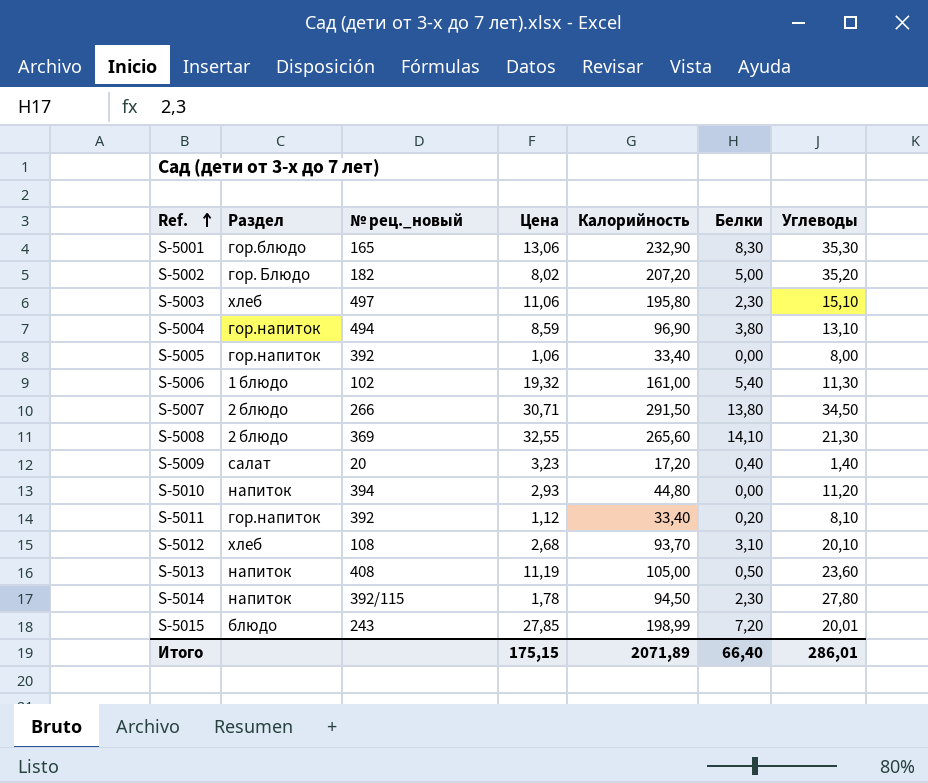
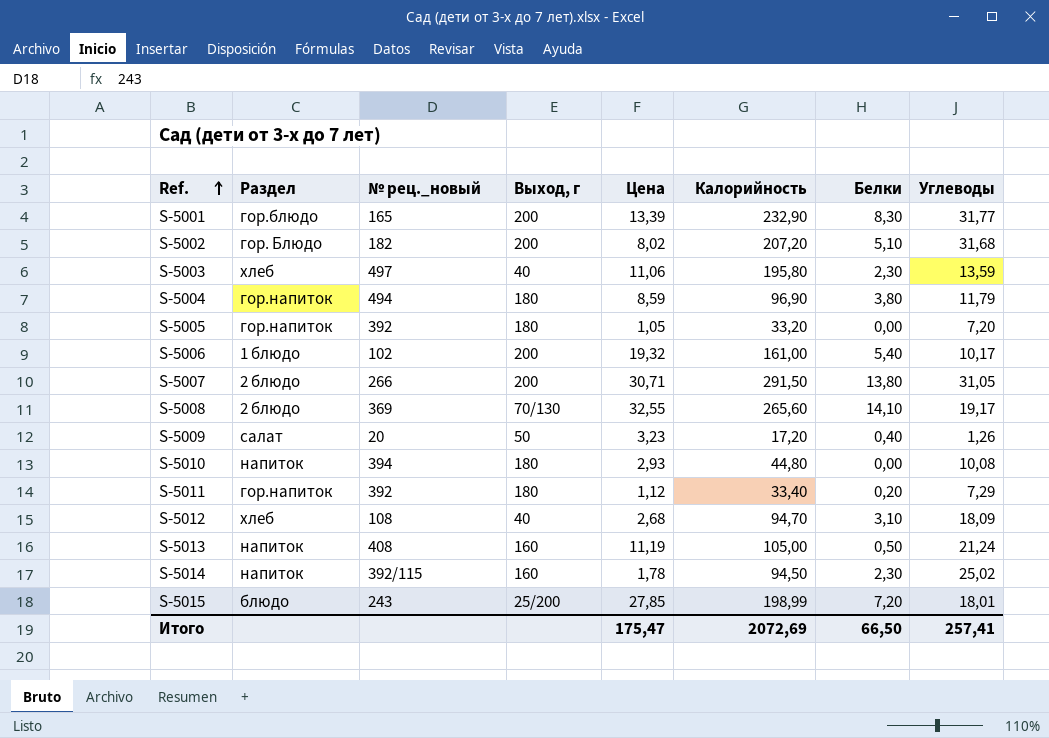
column Выход, г | position: none -> 4
S-5001 | Цена: 13,06 -> 13,39
S-5001 | Углеводы: 35,30 -> 31,77
S-5002 | Белки: 5,00 -> 5,10
S-5002 | Углеводы: 35,20 -> 31,68
S-5003 | Углеводы: 15,10 -> 13,59
S-5004 | Углеводы: 13,10 -> 11,79
S-5005 | Цена: 1,06 -> 1,05
S-5005 | Калорийность: 33,40 -> 33,20
S-5005 | Углеводы: 8,00 -> 7,20
S-5006 | Углеводы: 11,30 -> 10,17
S-5007 | Углеводы: 34,50 -> 31,05
S-5008 | Углеводы: 21,30 -> 19,17
S-5009 | Углеводы: 1,40 -> 1,26
S-5010 | Углеводы: 11,20 -> 10,08
S-5011 | Углеводы: 8,10 -> 7,29
S-5012 | Калорийность: 93,70 -> 94,70
S-5012 | Углеводы: 20,10 -> 18,09
S-5013 | Углеводы: 23,60 -> 21,24
S-5014 | Углеводы: 27,80 -> 25,02
S-5015 | Углеводы: 20,01 -> 18,01
Итого | Цена: 175,15 -> 175,47
Итого | Калорийность: 2071,89 -> 2072,69
Итого | Белки: 66,40 -> 66,50
Итого | Углеводы: 286,01 -> 257,41

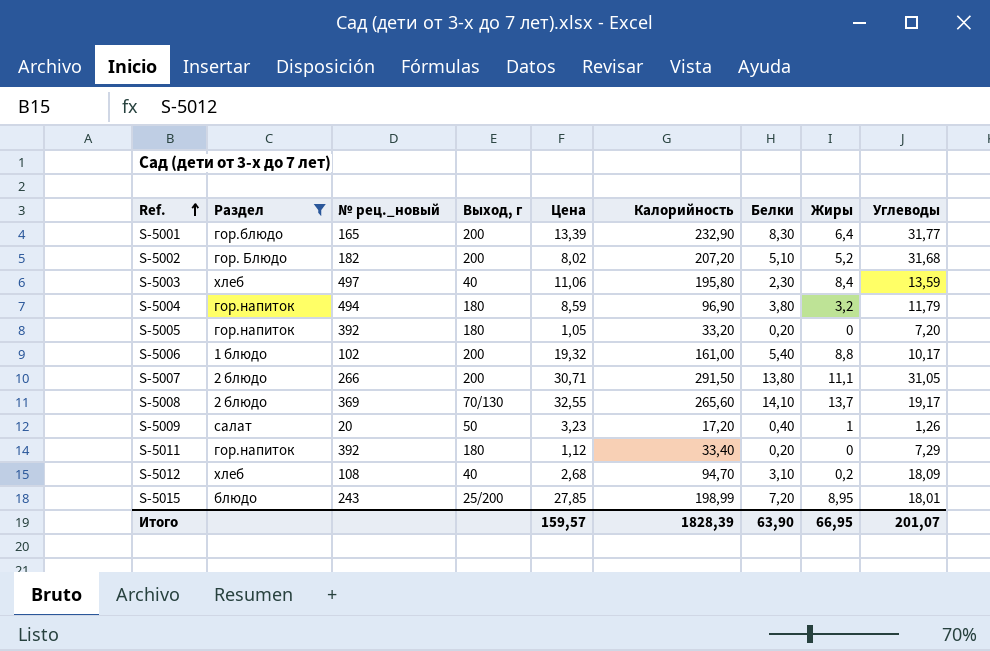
filter: none -> Раздел != напиток
column Жиры | position: none -> 8
S-5005 | Белки: 0,00 -> 0,20
Итого | Цена: 175,47 -> 159,57
Итого | Калорийность: 2072,69 -> 1828,39
Итого | Белки: 66,50 -> 63,90
Итого | Углеводы: 257,41 -> 201,07

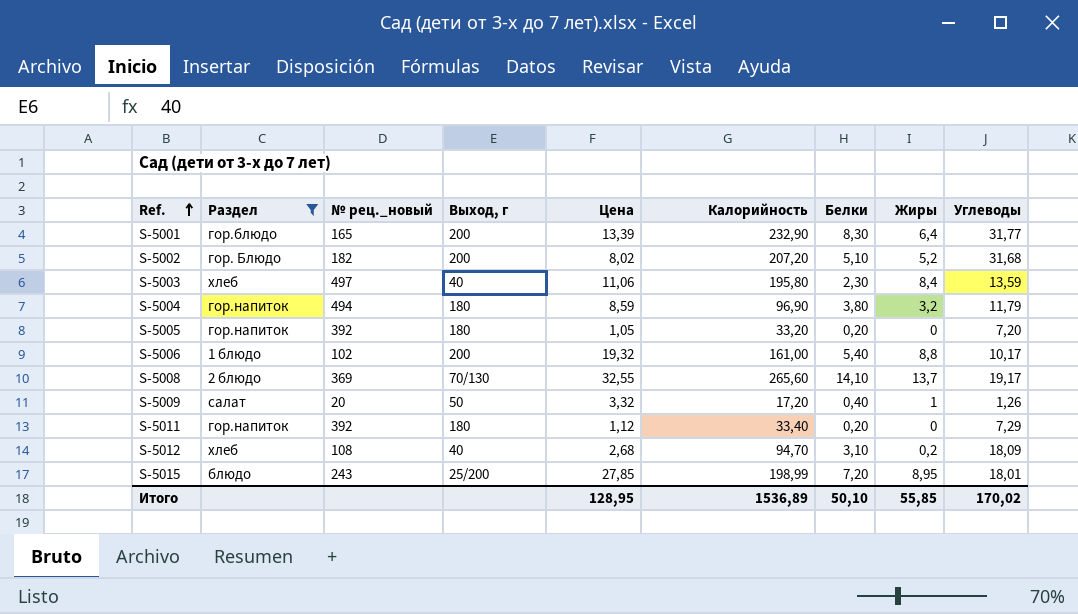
row S-5007: 2 блюдо | 266 | 200 | 30,71 | 291,50 | 13,80 | 11,1 | 31,05 -> none
S-5009 | Цена: 3,23 -> 3,32
Итого | Цена: 159,57 -> 128,95
Итого | Калорийность: 1828,39 -> 1536,89
Итого | Белки: 63,90 -> 50,10
Итого | Жиры: 66,95 -> 55,85
Итого | Углеводы: 201,07 -> 170,02

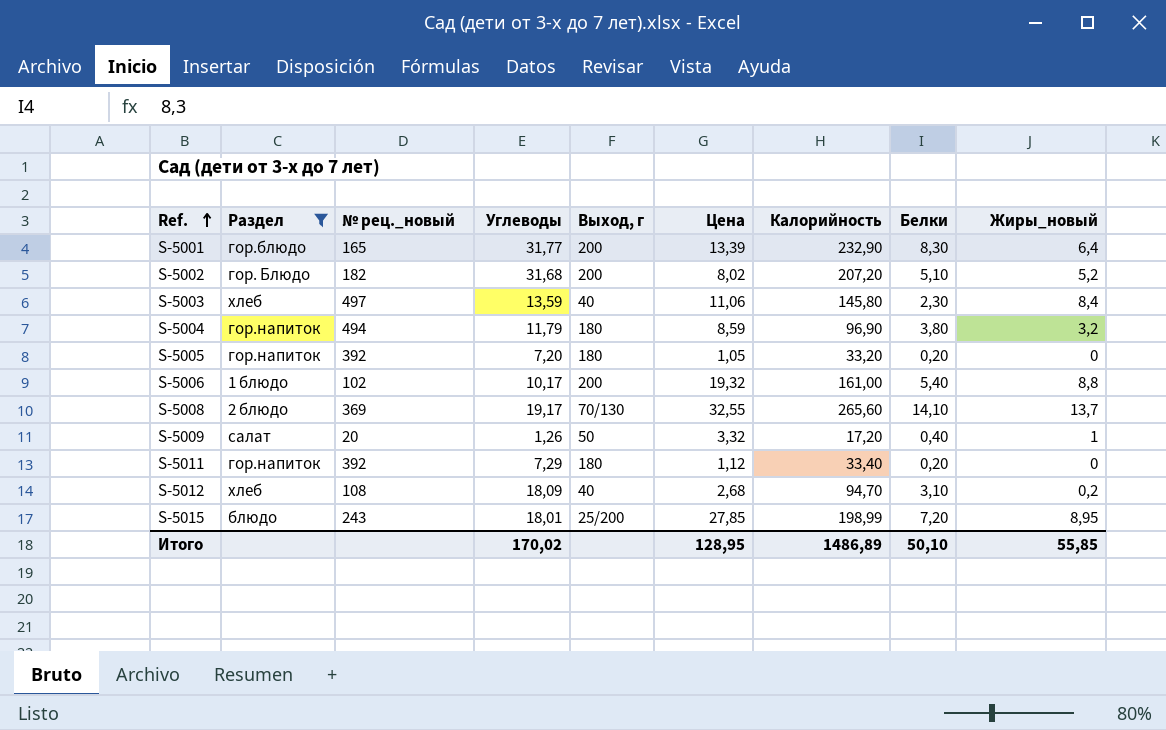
column Углеводы | position: 9 -> 4
column name: Жиры -> Жиры_новый
S-5003 | Калорийность: 195,80 -> 145,80
Итого | Калорийность: 1536,89 -> 1486,89

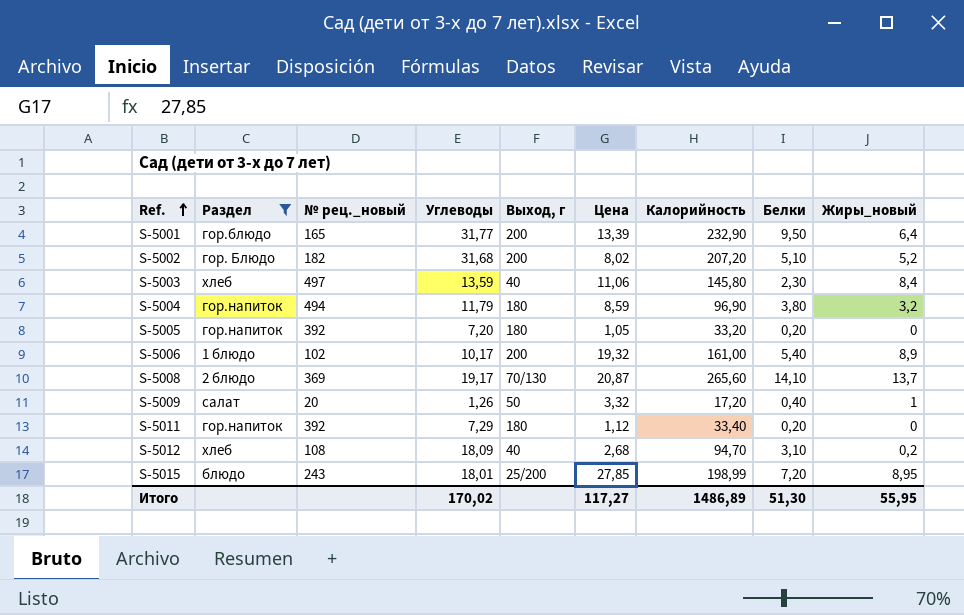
S-5001 | Белки: 8,30 -> 9,50
S-5006 | Жиры_новый: 8,8 -> 8,9
S-5008 | Цена: 32,55 -> 20,87
Итого | Цена: 128,95 -> 117,27
Итого | Белки: 50,10 -> 51,30
Итого | Жиры_новый: 55,85 -> 55,95

